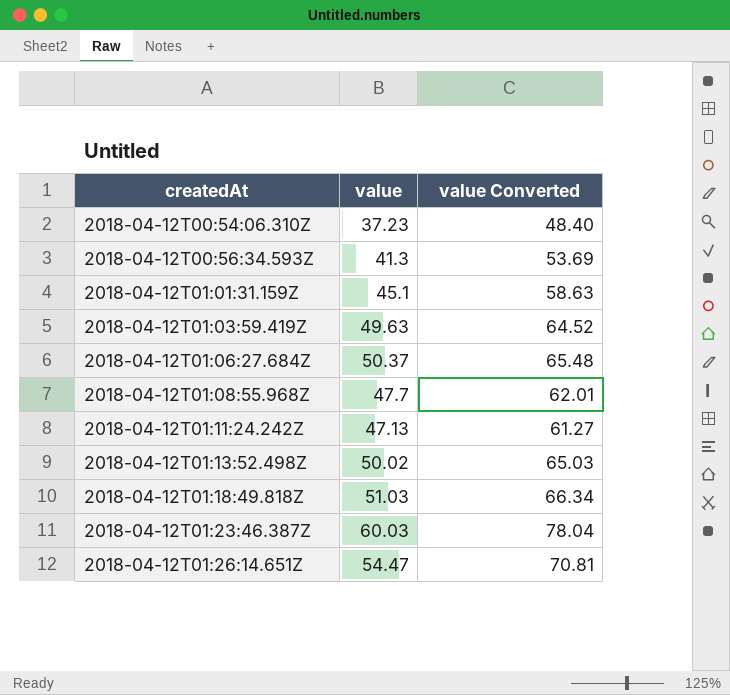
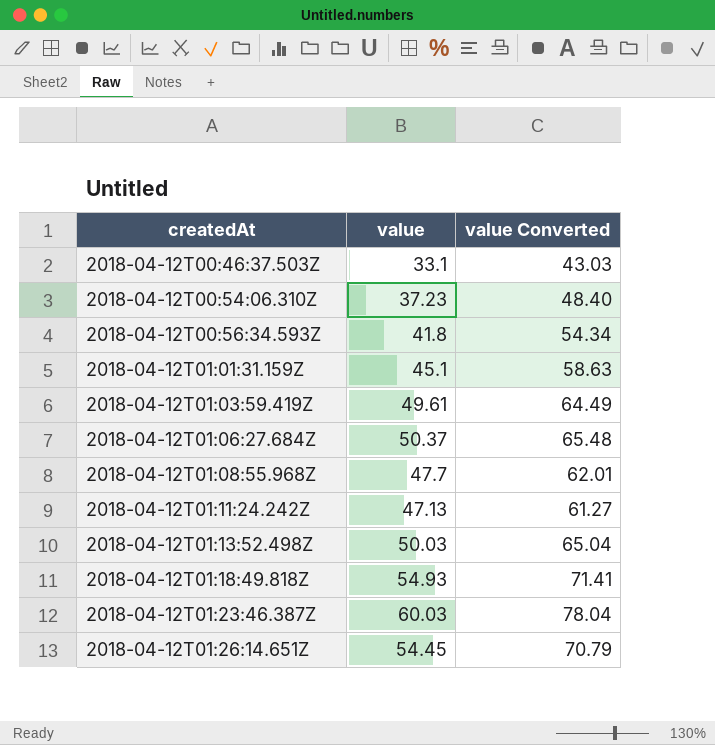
row 2018-04-12T00:46:37.503Z: none -> 33.1 | 43.03
2018-04-12T00:56:34.593Z | value: 41.3 -> 41.8
2018-04-12T00:56:34.593Z | value Converted: 53.69 -> 54.34
2018-04-12T01:03:59.419Z | value: 49.63 -> 49.61
2018-04-12T01:03:59.419Z | value Converted: 64.52 -> 64.49
2018-04-12T01:13:52.498Z | value: 50.02 -> 50.03
2018-04-12T01:13:52.498Z | value Converted: 65.03 -> 65.04
2018-04-12T01:18:49.818Z | value: 51.03 -> 54.93
2018-04-12T01:18:49.818Z | value Converted: 66.34 -> 71.41
2018-04-12T01:26:14.651Z | value: 54.47 -> 54.45
2018-04-12T01:26:14.651Z | value Converted: 70.81 -> 70.79

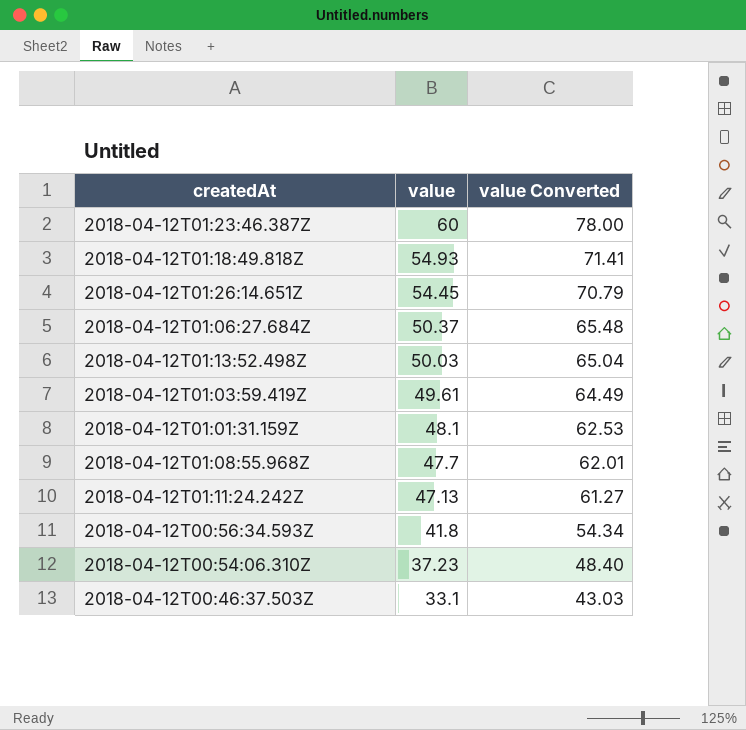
row order: createdAt ascending -> value descending
2018-04-12T01:23:46.387Z | value: 60.03 -> 60
2018-04-12T01:23:46.387Z | value Converted: 78.04 -> 78.00
2018-04-12T01:01:31.159Z | value: 45.1 -> 48.1
2018-04-12T01:01:31.159Z | value Converted: 58.63 -> 62.53

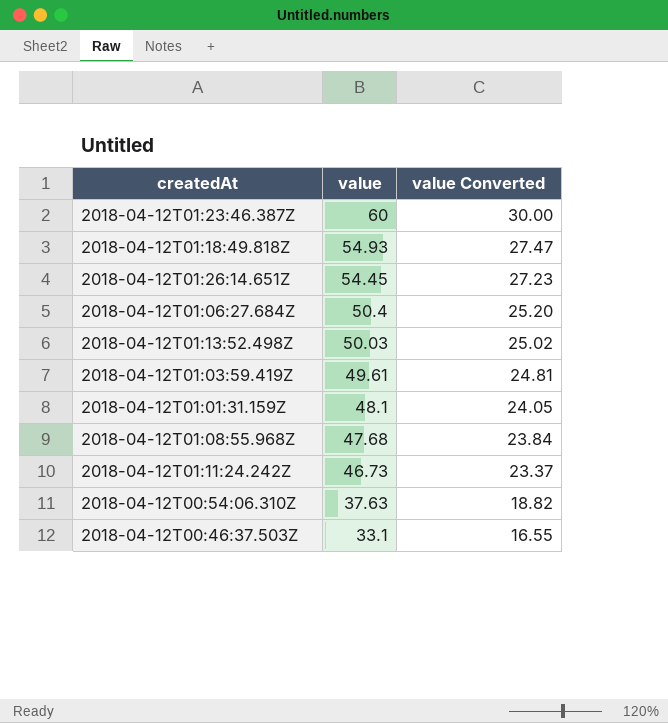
column value Converted | formula: [value] * 1.3 -> [value] * 0.5
row 2018-04-12T00:56:34.593Z: 41.8 | 54.34 -> none
2018-04-12T01:06:27.684Z | value: 50.37 -> 50.4
2018-04-12T01:08:55.968Z | value: 47.7 -> 47.68
2018-04-12T01:11:24.242Z | value: 47.13 -> 46.73
2018-04-12T00:54:06.310Z | value: 37.23 -> 37.63

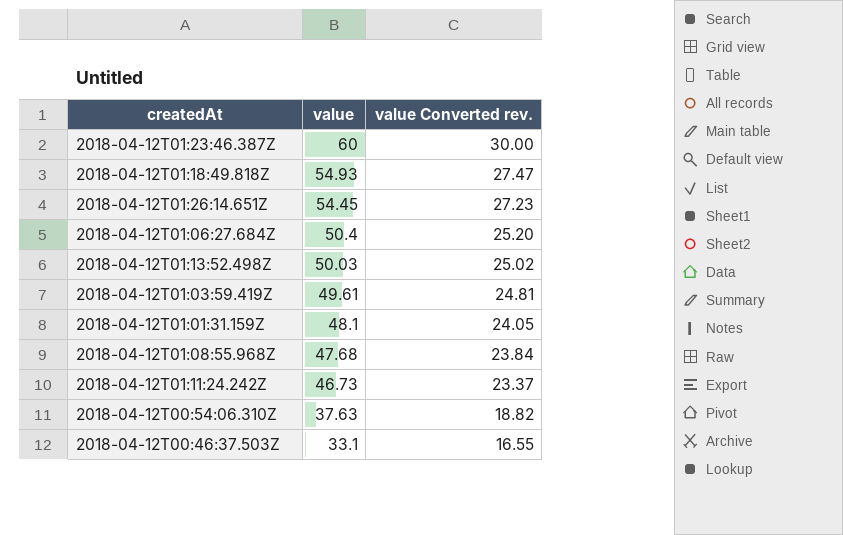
column name: value Converted -> value Converted rev.

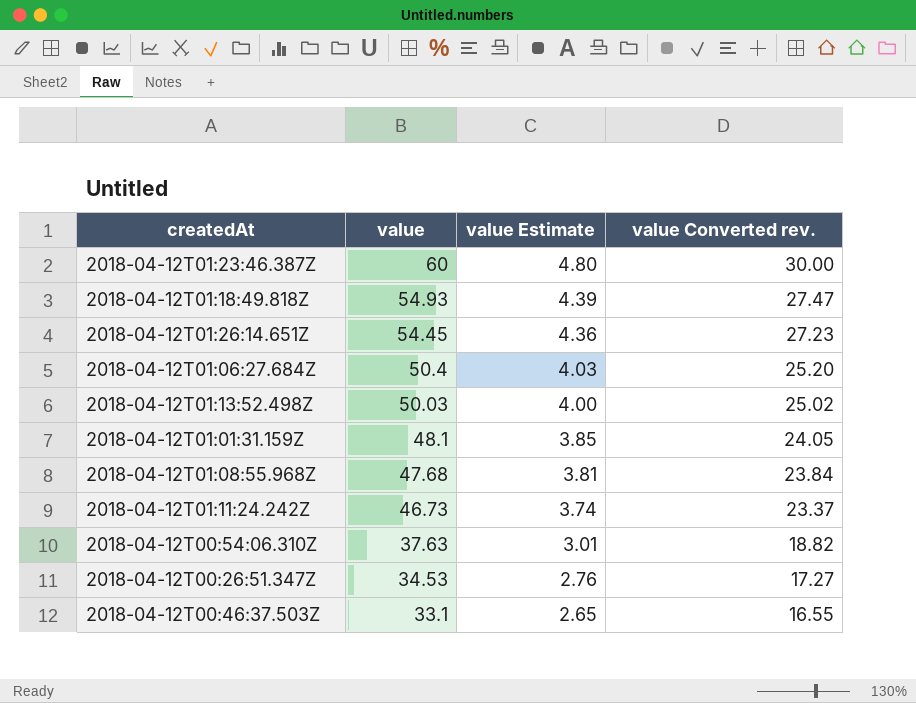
column value Estimate | formula: none -> [value] * 0.08
row 2018-04-12T01:03:59.419Z: 49.61 | 24.81 -> none
row 2018-04-12T00:26:51.347Z: none -> 34.53 | 2.76 | 17.27

